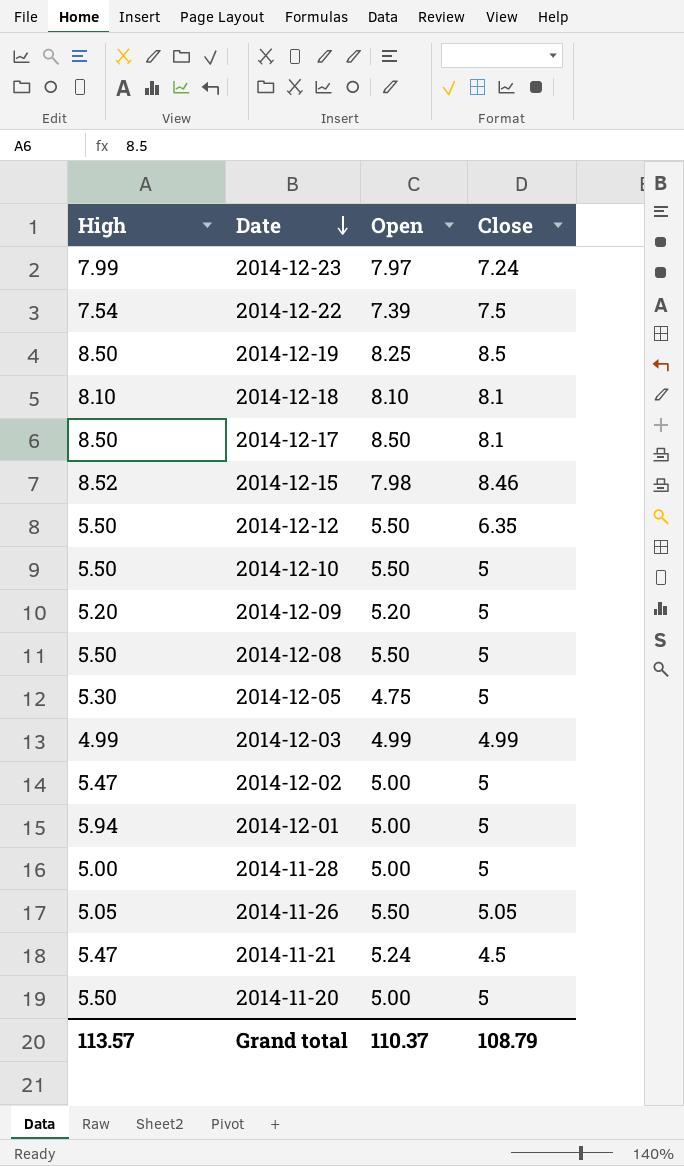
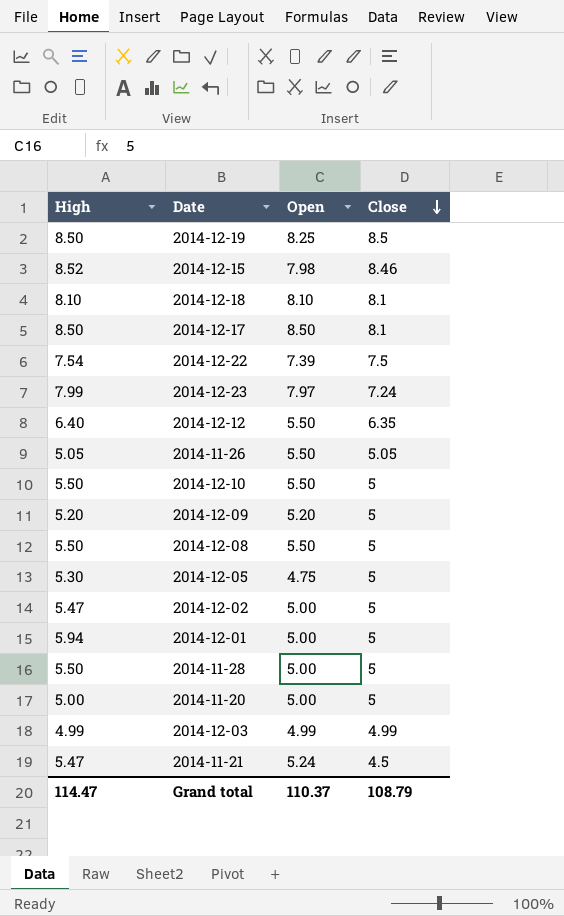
row order: Date descending -> Close descending
2014-12-12 | High: 5.50 -> 6.40
2014-11-28 | High: 5.00 -> 5.50
2014-11-20 | High: 5.50 -> 5.00
Grand total | High: 113.57 -> 114.47

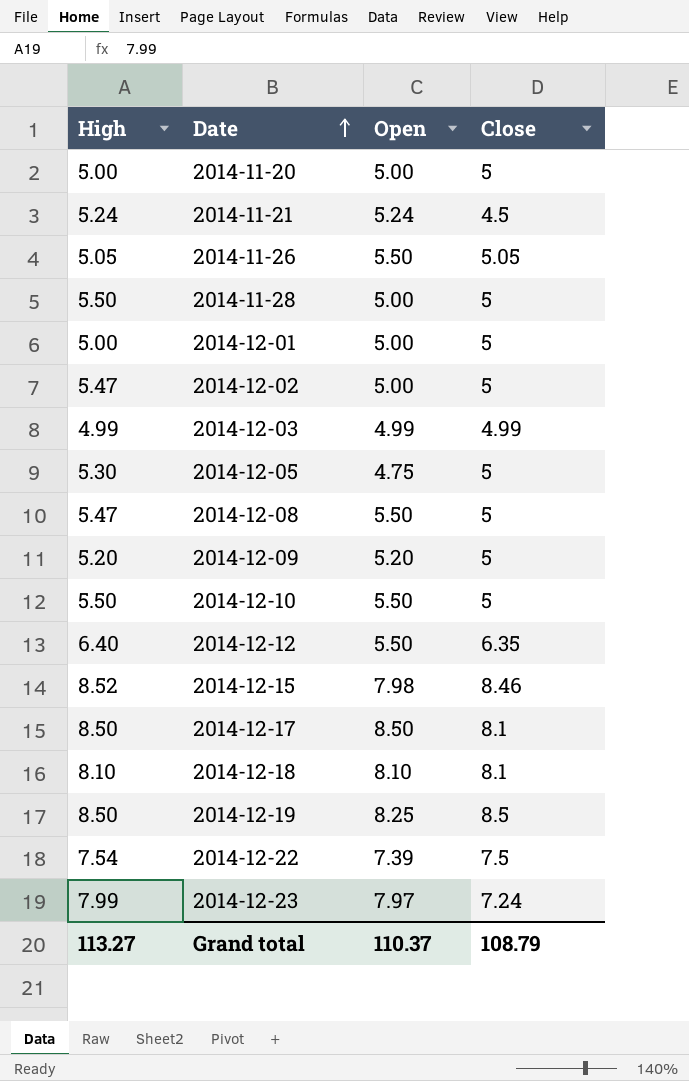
row order: Close descending -> Date ascending
2014-11-21 | High: 5.47 -> 5.24
2014-12-01 | High: 5.94 -> 5.00
2014-12-08 | High: 5.50 -> 5.47
Grand total | High: 114.47 -> 113.27

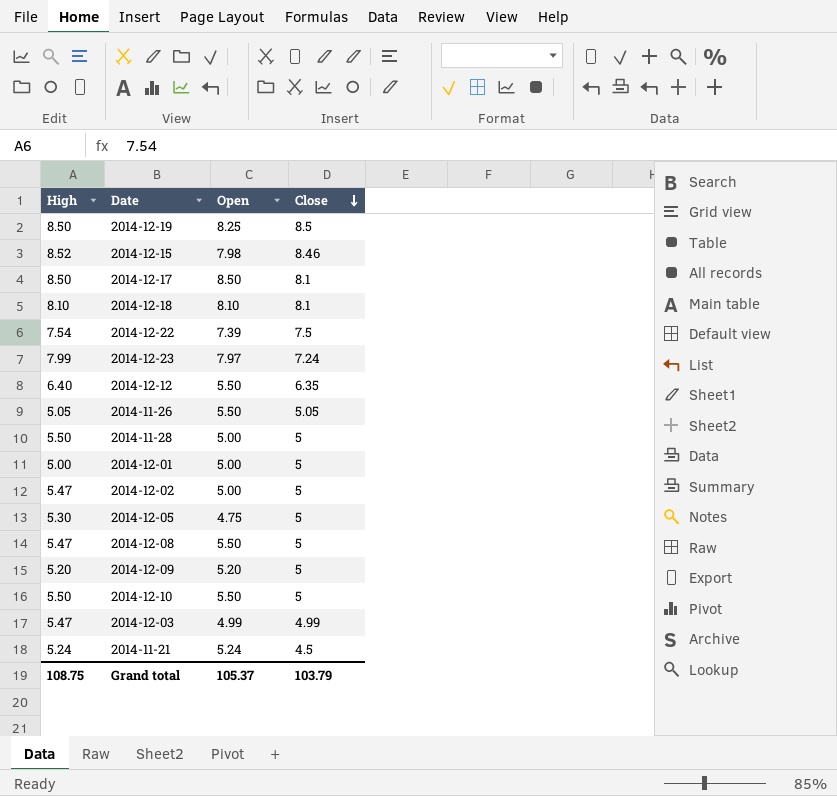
row order: Date ascending -> Close descending
row 2014-11-20: 5.00 | 5.00 | 5 -> none
2014-12-03 | High: 4.99 -> 5.47
Grand total | High: 113.27 -> 108.75
Grand total | Open: 110.37 -> 105.37
Grand total | Close: 108.79 -> 103.79

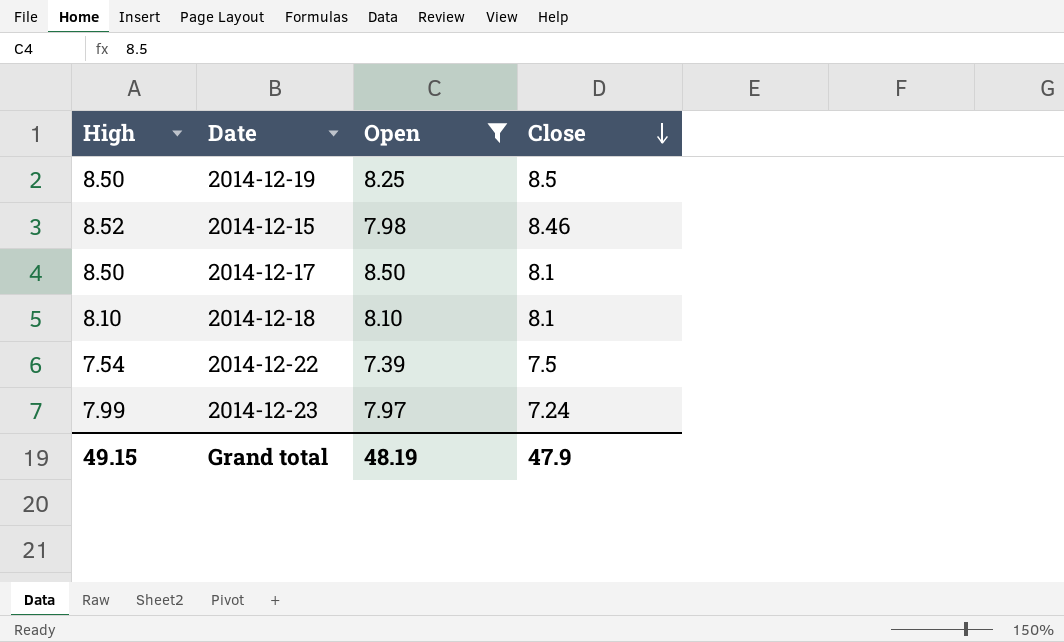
filter: none -> Open >= 7.39
Grand total | High: 108.75 -> 49.15
Grand total | Open: 105.37 -> 48.19
Grand total | Close: 103.79 -> 47.9

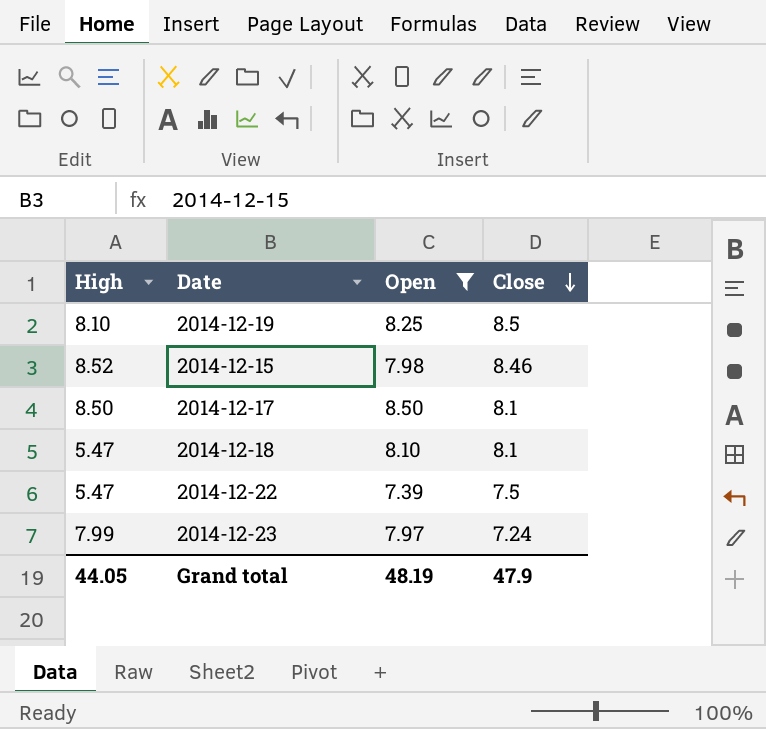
2014-12-19 | High: 8.50 -> 8.10
2014-12-18 | High: 8.10 -> 5.47
2014-12-22 | High: 7.54 -> 5.47
Grand total | High: 49.15 -> 44.05

